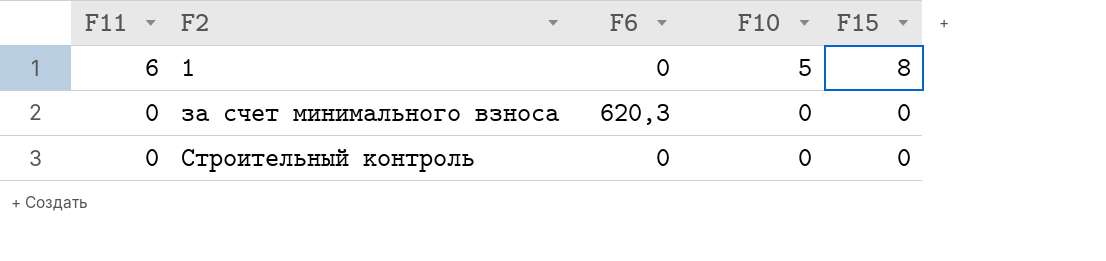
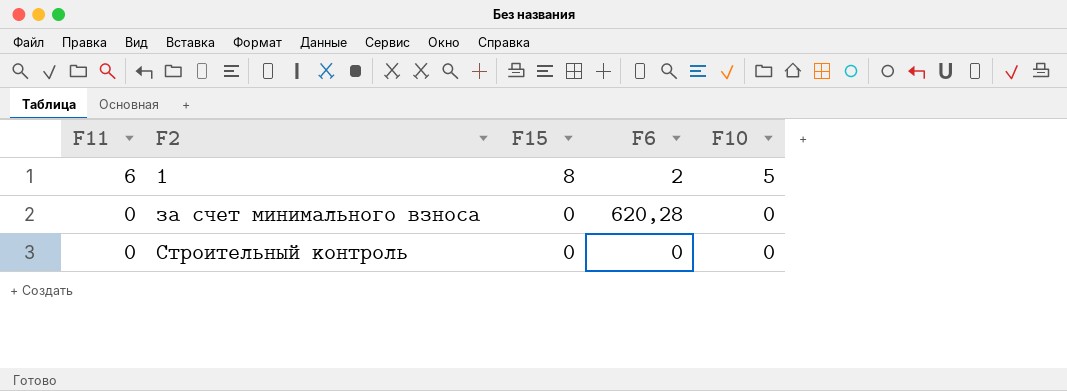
column F15 | position: 5 -> 3
1 | F6: 0 -> 2
за счет минимального взноса | F6: 620,3 -> 620,28

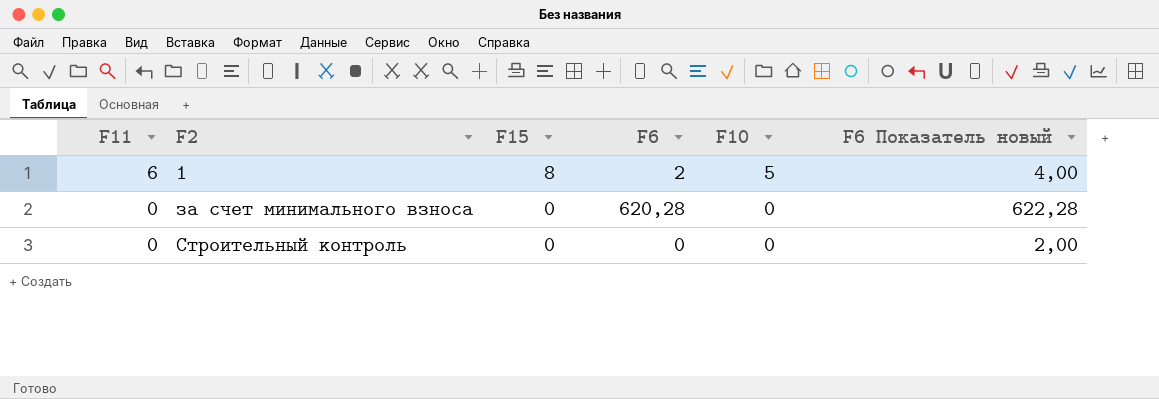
column F6 Показатель новый | formula: none -> [F6] + 2

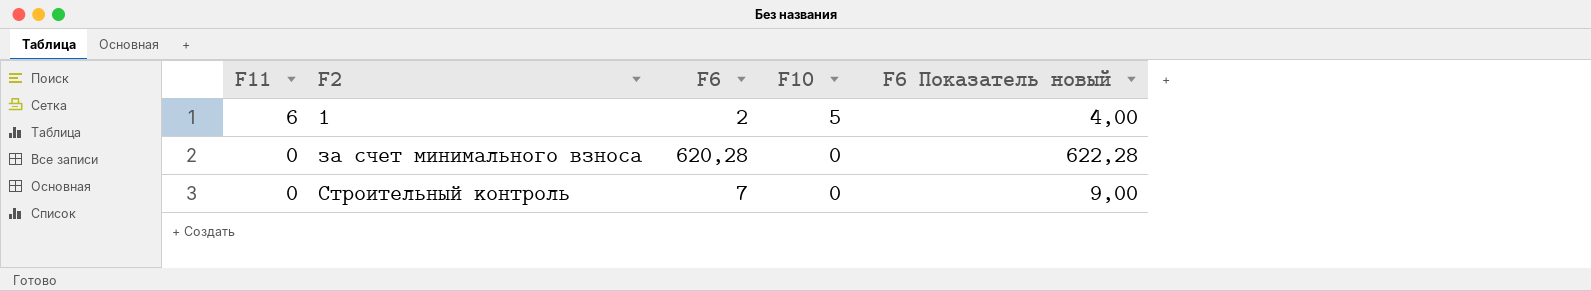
column F15 | position: 3 -> none
Строительный контроль | F6: 0 -> 7
Строительный контроль | F6 Показатель новый: 2,00 -> 9,00

